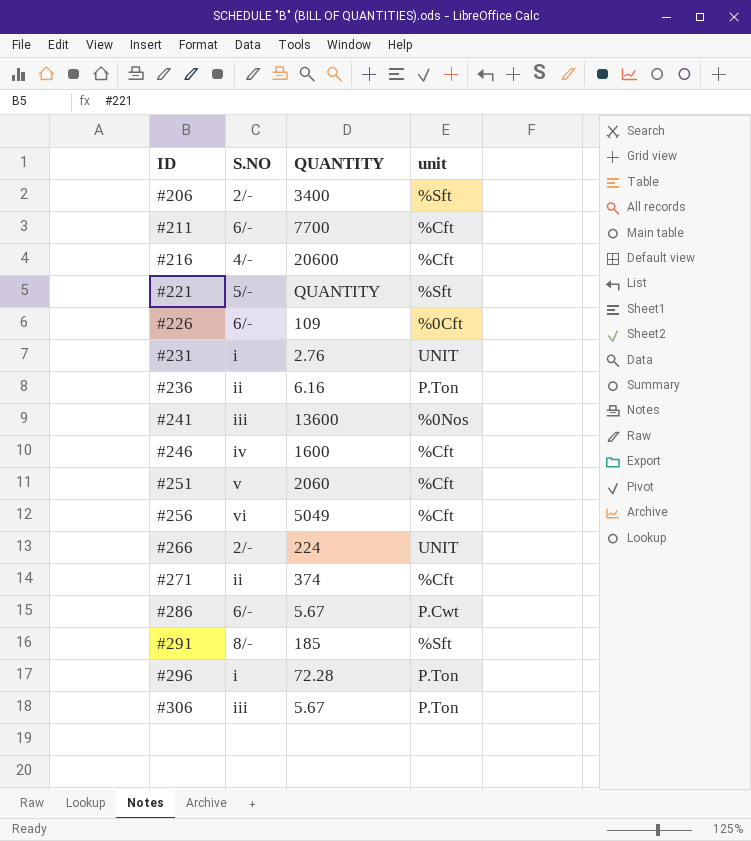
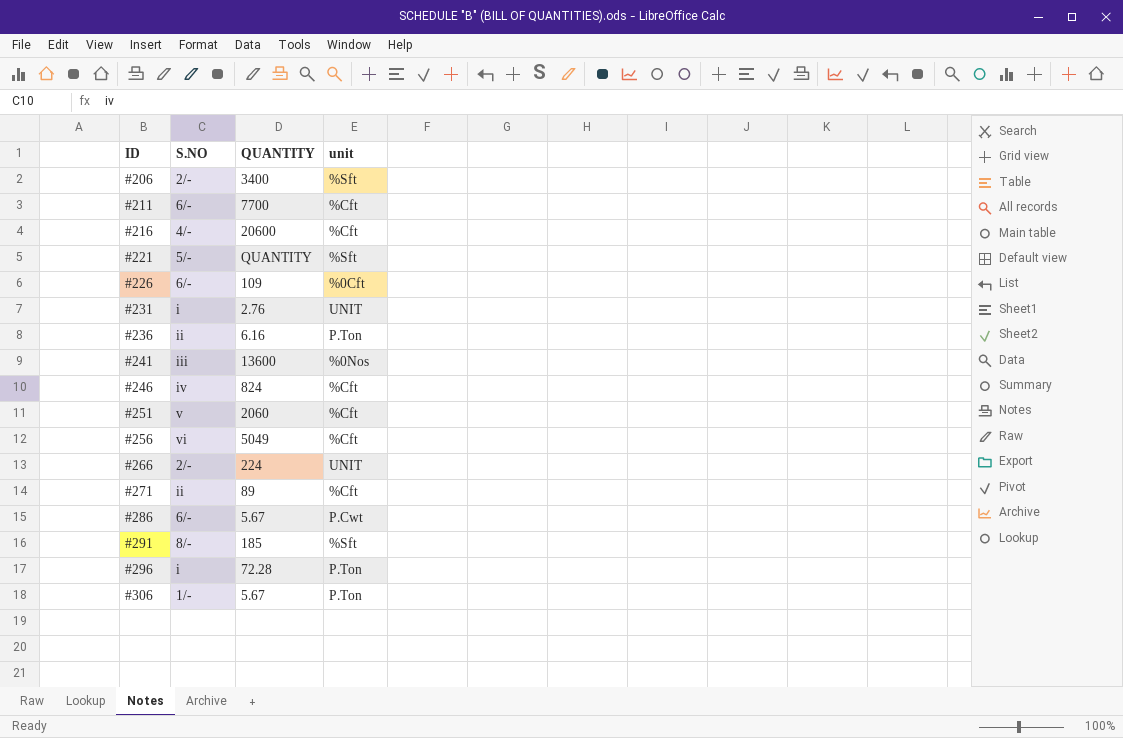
#246 | QUANTITY: 1600 -> 824
#271 | QUANTITY: 374 -> 89
#306 | S.NO: iii -> 1/-

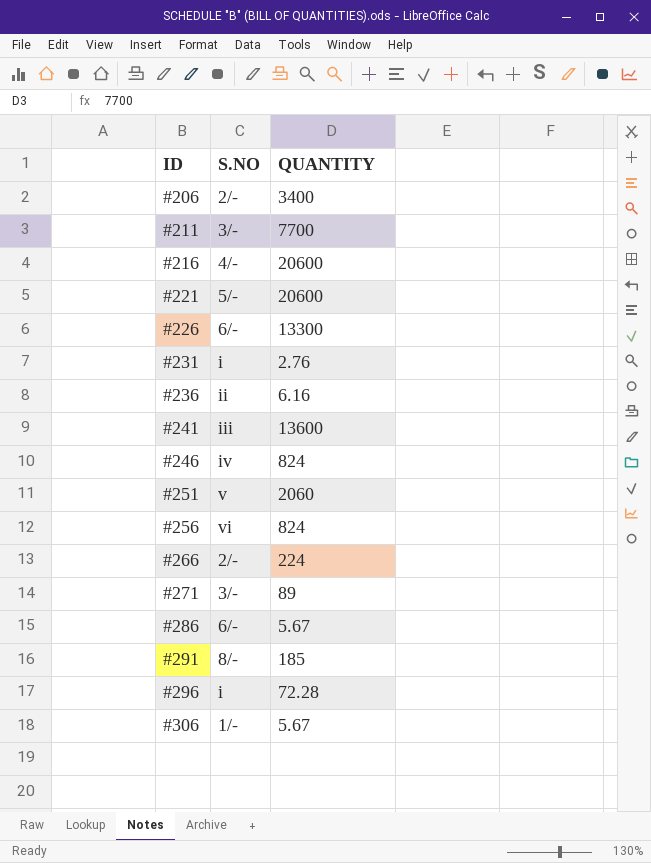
column unit | position: 4 -> none
#211 | S.NO: 6/- -> 3/-
#221 | QUANTITY: QUANTITY -> 20600
#226 | QUANTITY: 109 -> 13300
#256 | QUANTITY: 5049 -> 824
#271 | S.NO: ii -> 3/-

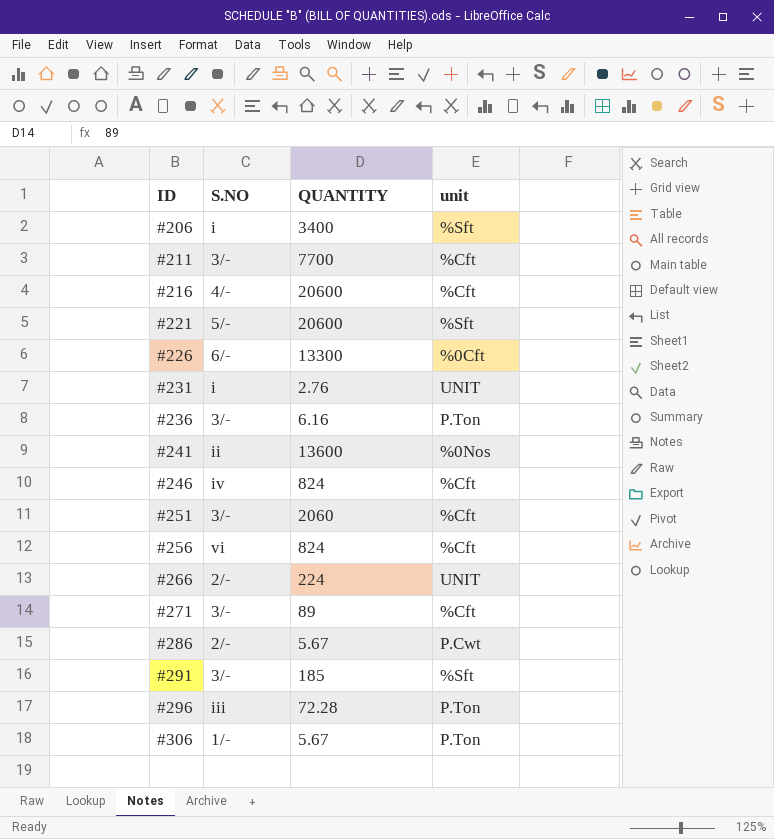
column unit | position: none -> 4
#206 | S.NO: 2/- -> i
#236 | S.NO: ii -> 3/-
#241 | S.NO: iii -> ii
#251 | S.NO: v -> 3/-
#286 | S.NO: 6/- -> 2/-
#291 | S.NO: 8/- -> 3/-
#296 | S.NO: i -> iii

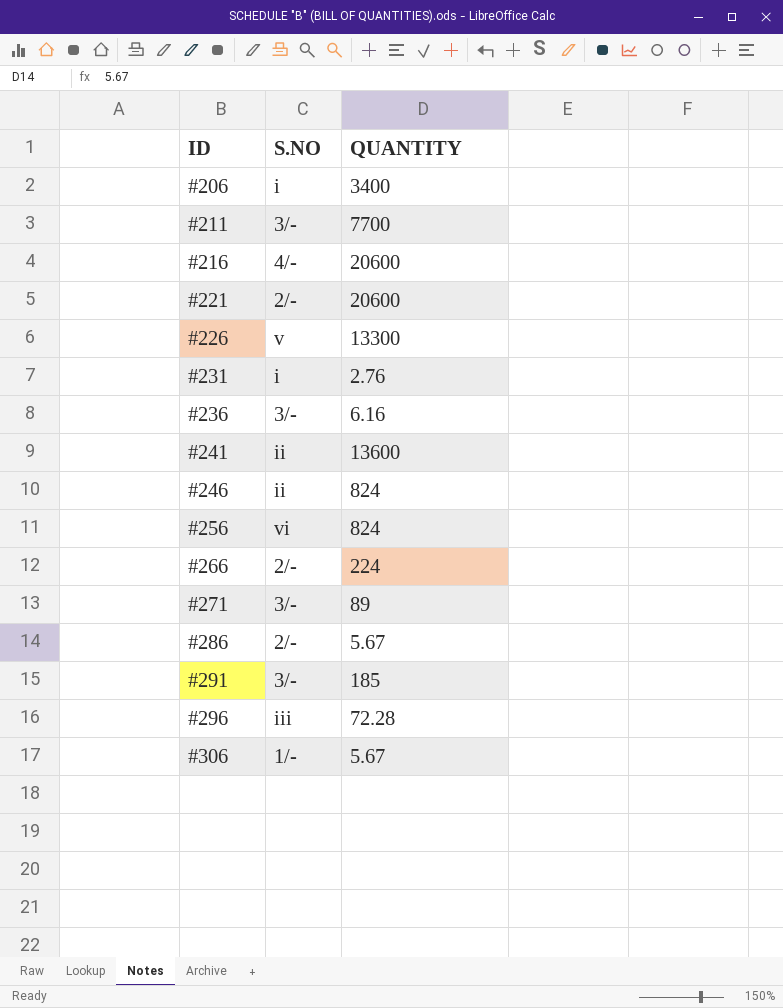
column unit | position: 4 -> none
row #251: 3/- | 2060 | %Cft -> none
#221 | S.NO: 5/- -> 2/-
#226 | S.NO: 6/- -> v
#246 | S.NO: iv -> ii

